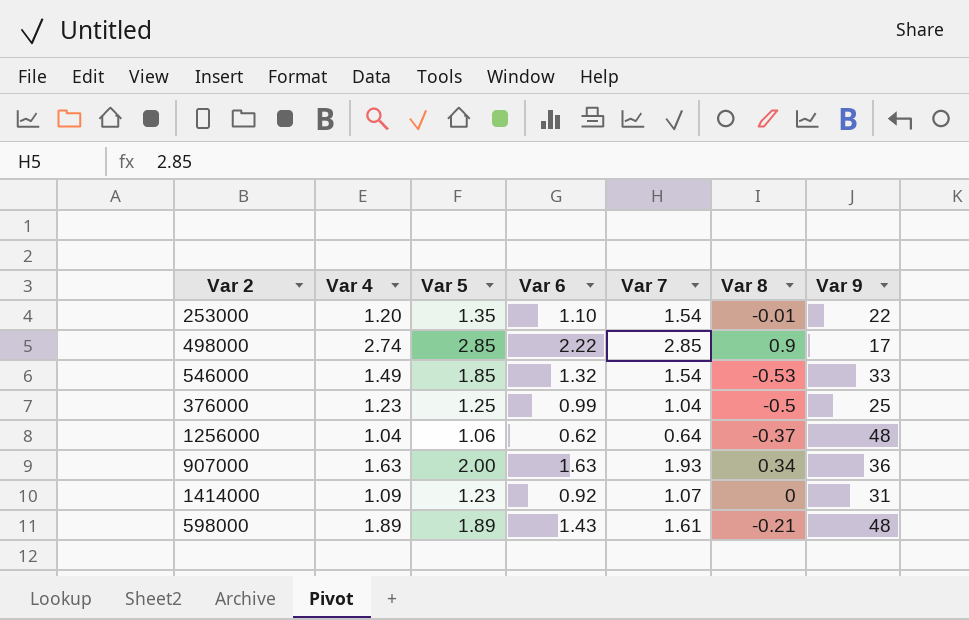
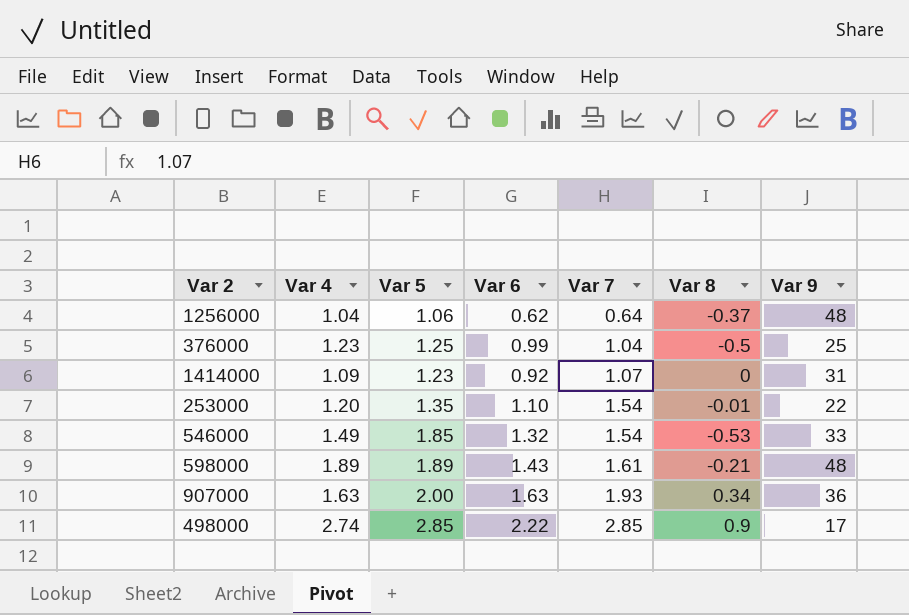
row order: none -> Var 7 ascending

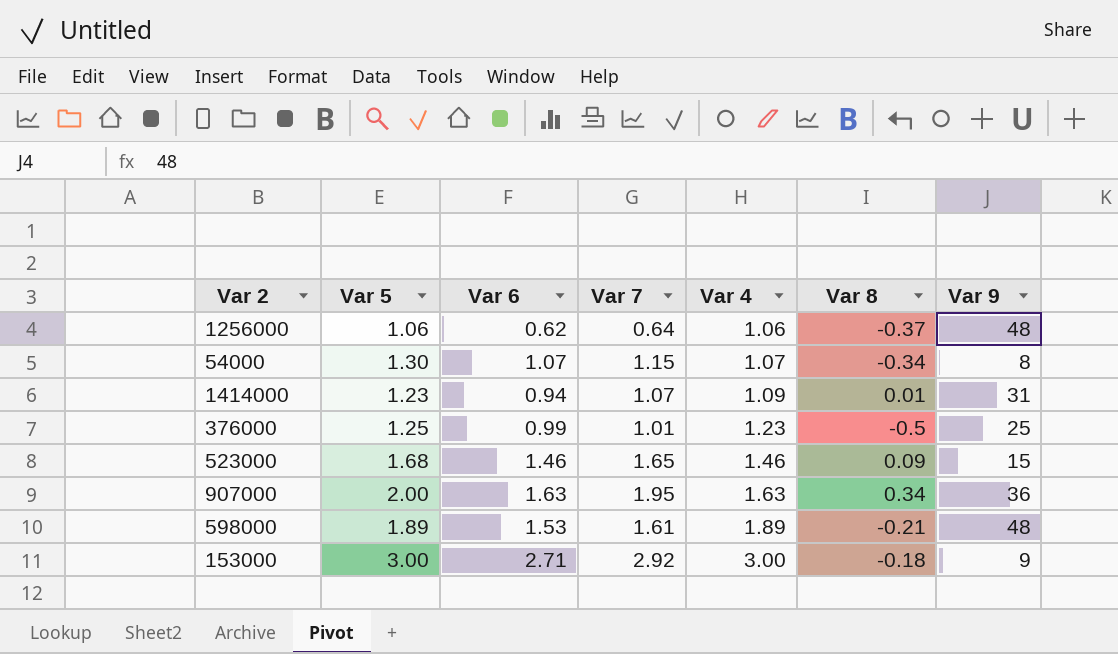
row order: Var 7 ascending -> Var 4 ascending
column Var 4 | position: 2 -> 5
row 253000: 1.20 | 1.35 | 1.10 | 1.54 | -0.01 | 22 -> none
row 546000: 1.49 | 1.85 | 1.32 | 1.54 | -0.53 | 33 -> none
row 498000: 2.74 | 2.85 | 2.22 | 2.85 | 0.9 | 17 -> none
1256000 | Var 4: 1.04 -> 1.06
row 54000: none -> 1.30 | 1.07 | 1.15 | 1.07 | -0.34 | 8
1414000 | Var 6: 0.92 -> 0.94
1414000 | Var 8: 0 -> 0.01
376000 | Var 7: 1.04 -> 1.01
row 523000: none -> 1.68 | 1.46 | 1.65 | 1.46 | 0.09 | 15
907000 | Var 7: 1.93 -> 1.95
598000 | Var 6: 1.43 -> 1.53
row 153000: none -> 3.00 | 2.71 | 2.92 | 3.00 | -0.18 | 9

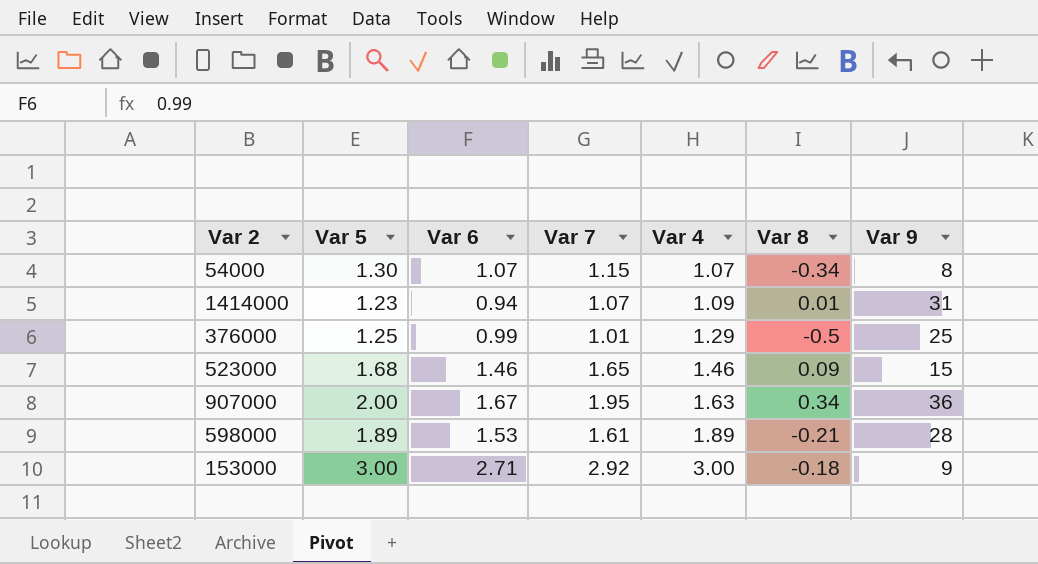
row 1256000: 1.06 | 0.62 | 0.64 | 1.06 | -0.37 | 48 -> none
376000 | Var 4: 1.23 -> 1.29
907000 | Var 6: 1.63 -> 1.67
598000 | Var 9: 48 -> 28

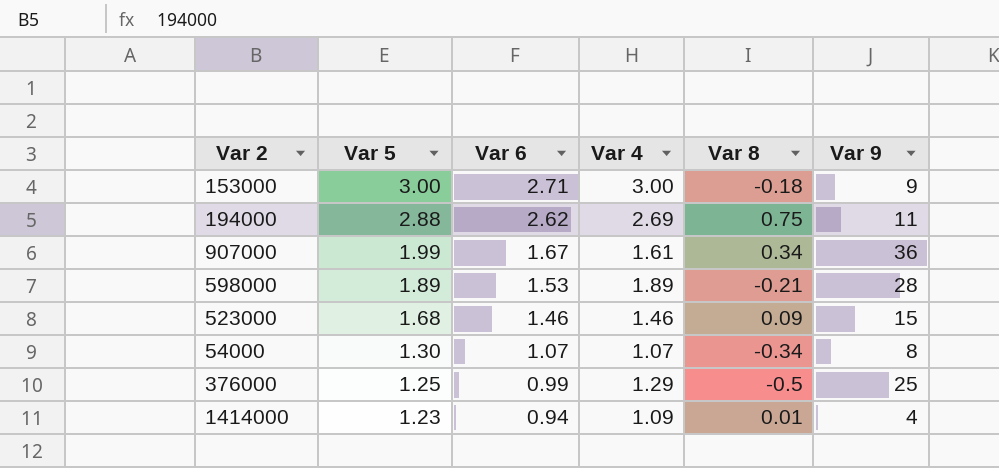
row order: Var 4 ascending -> Var 5 descending
column Var 7 | position: 4 -> none
row 194000: none -> 2.88 | 2.62 | 2.69 | 0.75 | 11
907000 | Var 5: 2.00 -> 1.99
907000 | Var 4: 1.63 -> 1.61
1414000 | Var 9: 31 -> 4

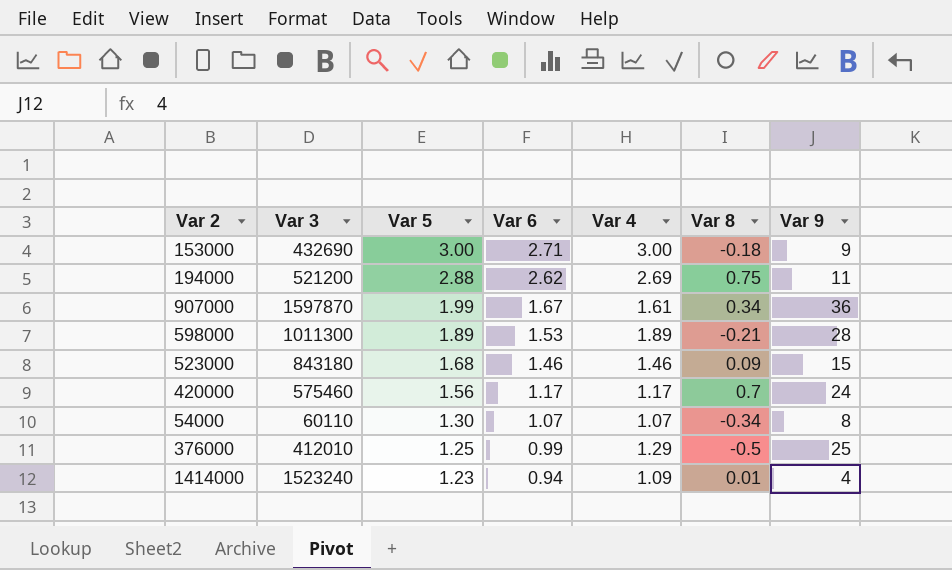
column Var 3 | position: none -> 2
row 420000: none -> 575460 | 1.56 | 1.17 | 1.17 | 0.7 | 24

